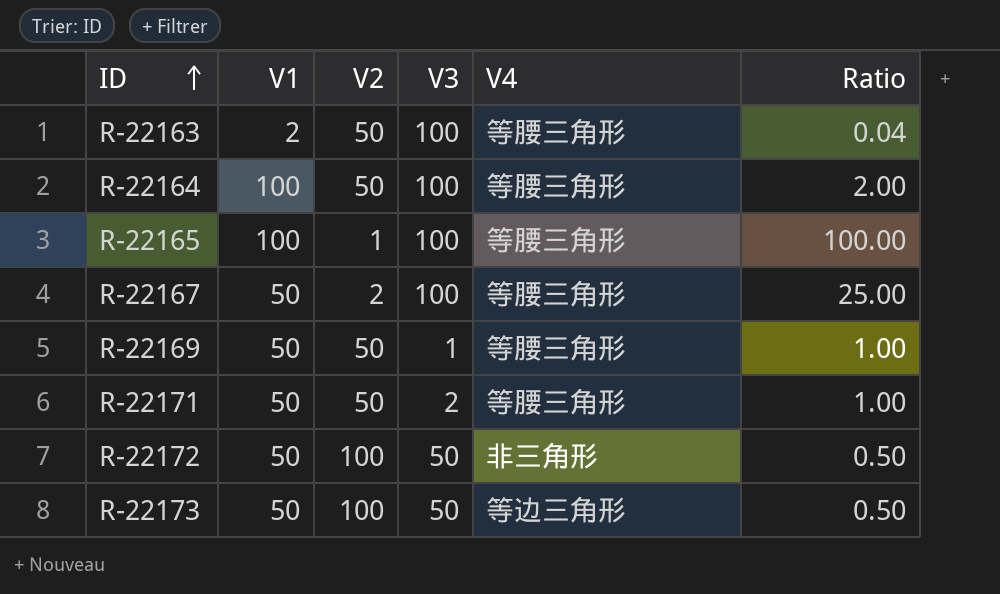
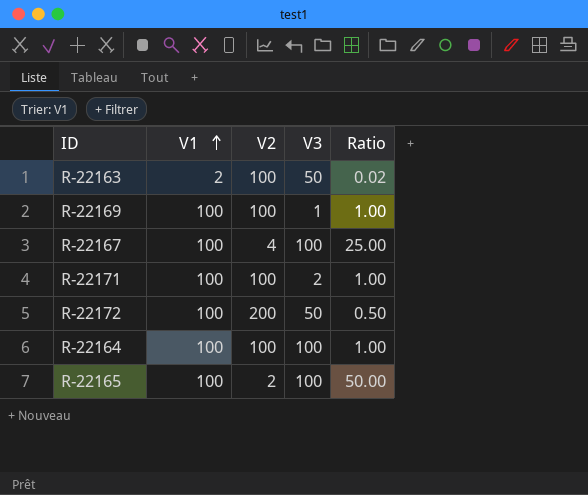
row order: ID ascending -> V1 ascending
column V4 | position: 5 -> none
row R-22173: 50 | 100 | 50 | 等边三角形 | 0.50 -> none
R-22163 | V2: 50 -> 100
R-22163 | V3: 100 -> 50
R-22163 | Ratio: 0.04 -> 0.02
R-22169 | V1: 50 -> 100
R-22169 | V2: 50 -> 100
R-22167 | V1: 50 -> 100
R-22167 | V2: 2 -> 4
R-22171 | V1: 50 -> 100
R-22171 | V2: 50 -> 100
R-22172 | V1: 50 -> 100
R-22172 | V2: 100 -> 200
R-22164 | V2: 50 -> 100
R-22164 | Ratio: 2.00 -> 1.00
R-22165 | V2: 1 -> 2
R-22165 | Ratio: 100.00 -> 50.00

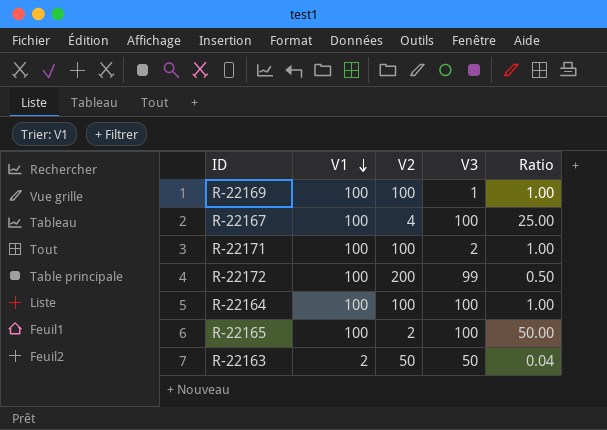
row order: V1 ascending -> V1 descending
R-22172 | V3: 50 -> 99
R-22163 | V2: 100 -> 50
R-22163 | Ratio: 0.02 -> 0.04

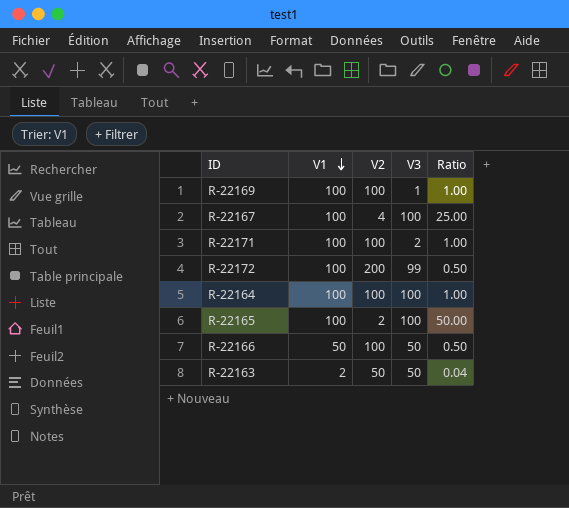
row R-22166: none -> 50 | 100 | 50 | 0.50

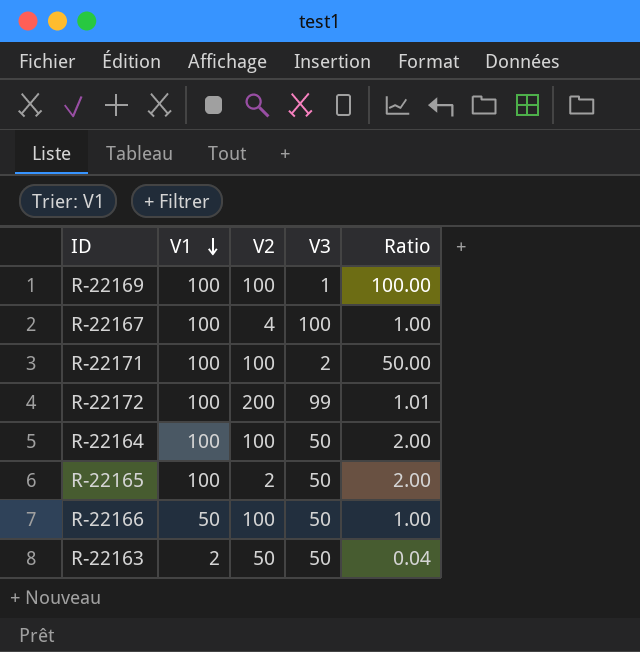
column Ratio | formula: [V1] / [V2] -> [V1] / [V3]
R-22164 | V3: 100 -> 50
R-22165 | V3: 100 -> 50

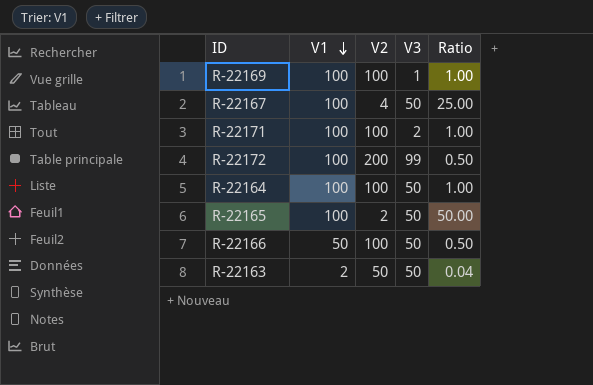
column Ratio | formula: [V1] / [V3] -> [V1] / [V2]
R-22167 | V3: 100 -> 50

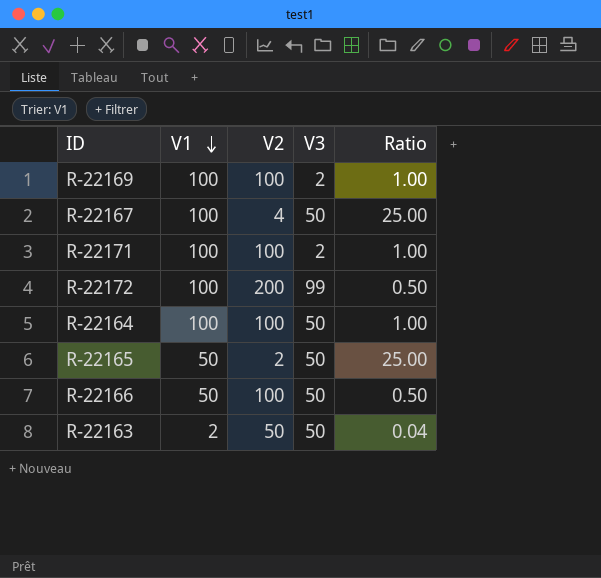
R-22169 | V3: 1 -> 2
R-22165 | V1: 100 -> 50
R-22165 | Ratio: 50.00 -> 25.00

